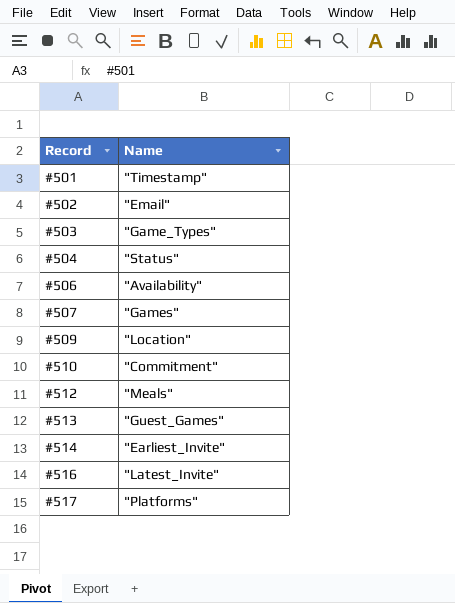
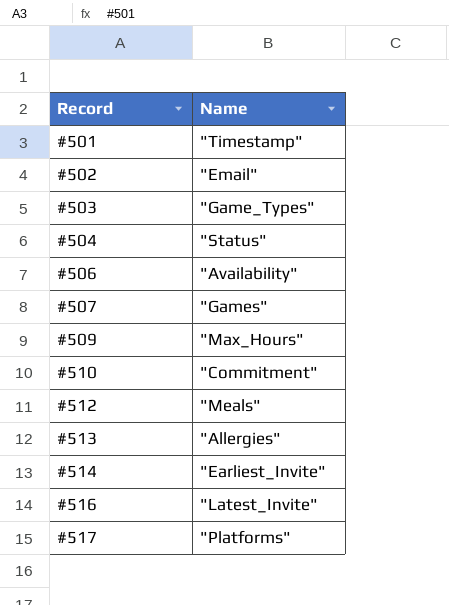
#509 | Name: "Location" -> "Max_Hours"
#513 | Name: "Guest_Games" -> "Allergies"

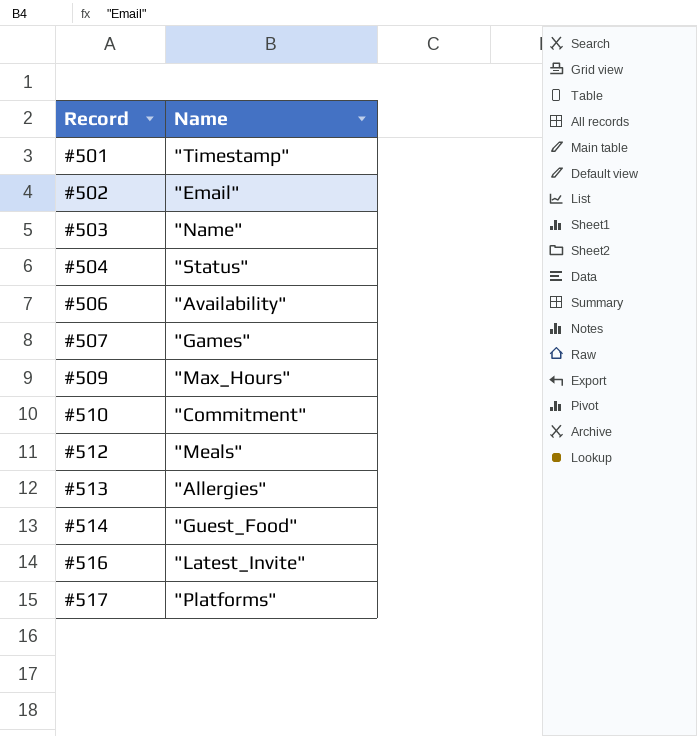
#503 | Name: "Game_Types" -> "Name"
#514 | Name: "Earliest_Invite" -> "Guest_Food"

